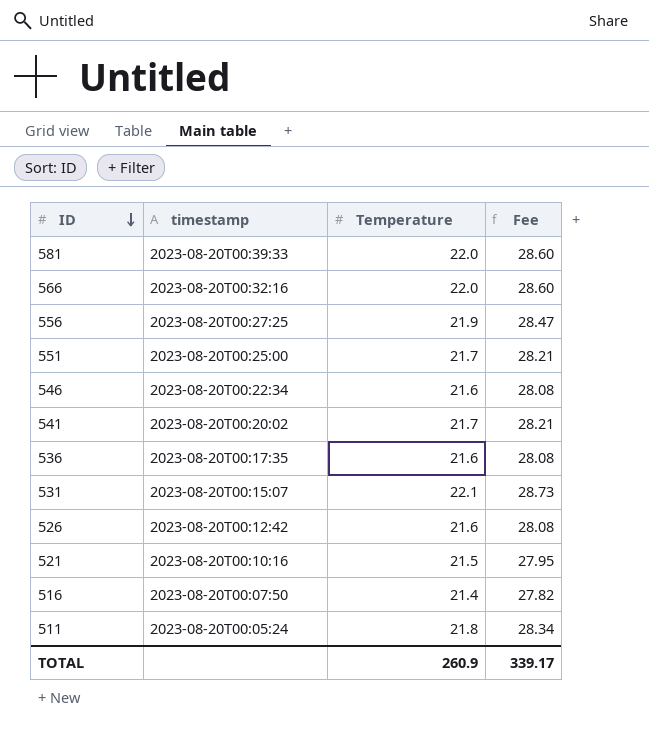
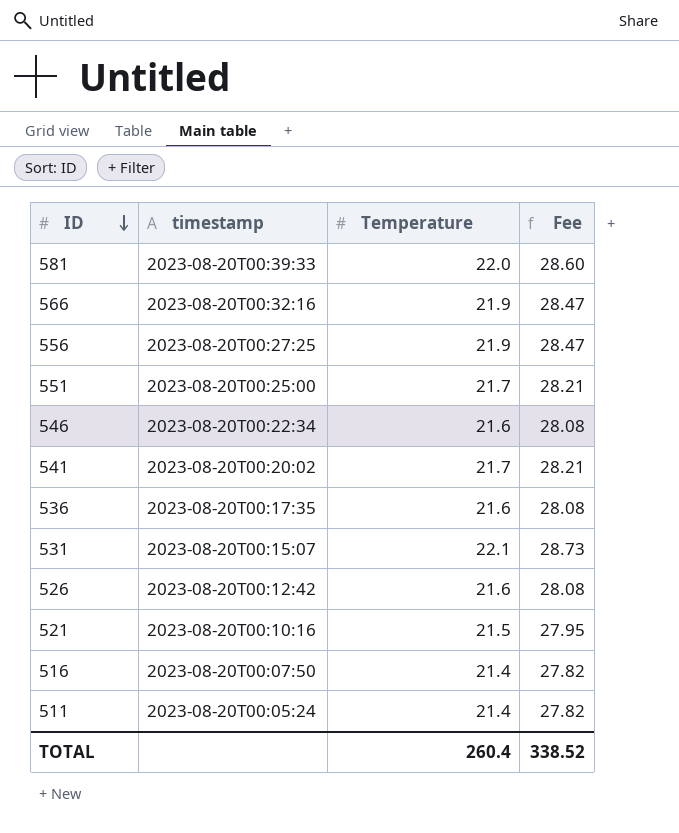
566 | Temperature: 22.0 -> 21.9
566 | Fee: 28.60 -> 28.47
511 | Temperature: 21.8 -> 21.4
511 | Fee: 28.34 -> 27.82
TOTAL | Temperature: 260.9 -> 260.4
TOTAL | Fee: 339.17 -> 338.52

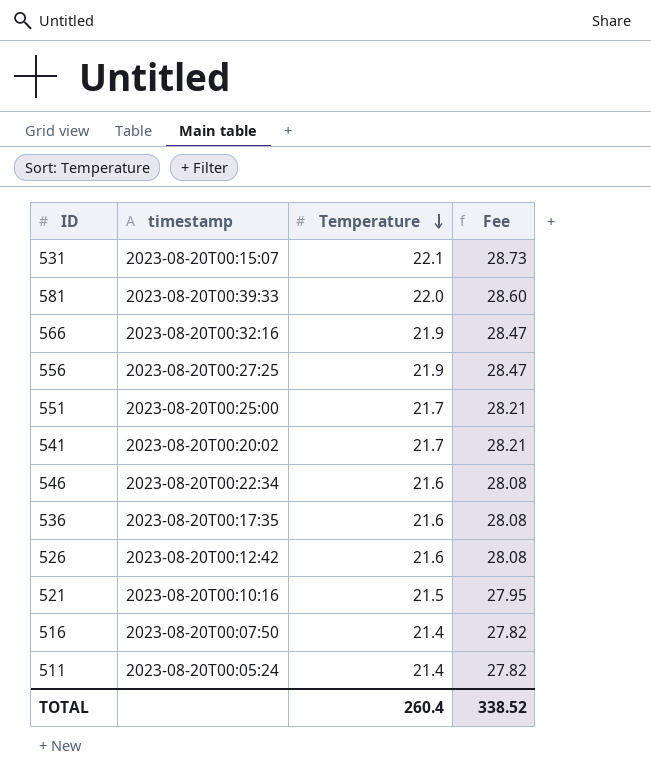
row order: ID descending -> Temperature descending

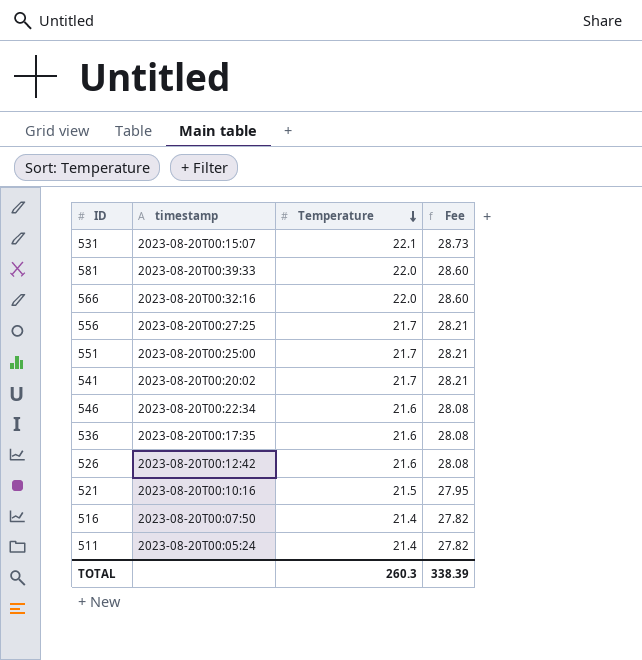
566 | Temperature: 21.9 -> 22.0
566 | Fee: 28.47 -> 28.60
556 | Temperature: 21.9 -> 21.7
556 | Fee: 28.47 -> 28.21
TOTAL | Temperature: 260.4 -> 260.3
TOTAL | Fee: 338.52 -> 338.39

